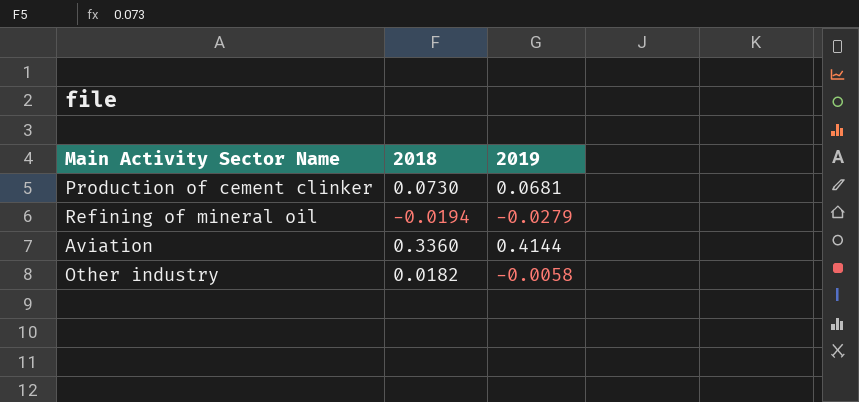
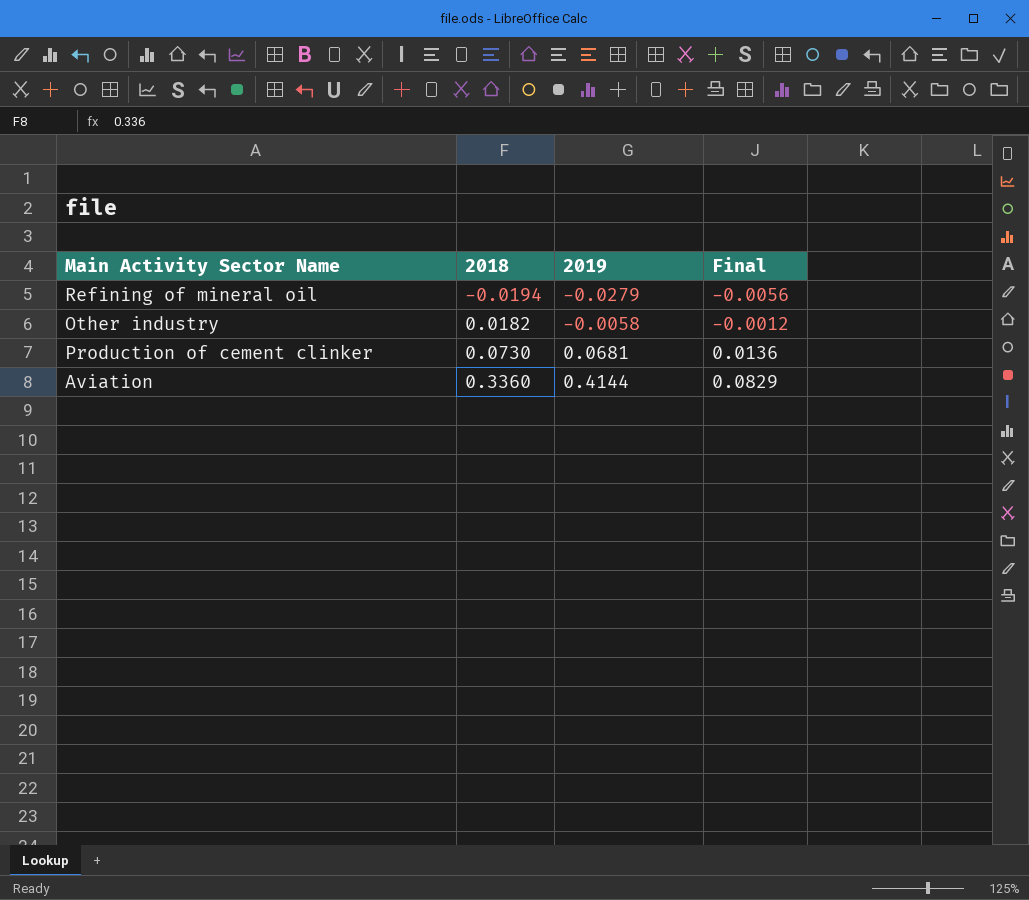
row order: none -> 2018 ascending
column Final | formula: none -> [2019] * 0.2

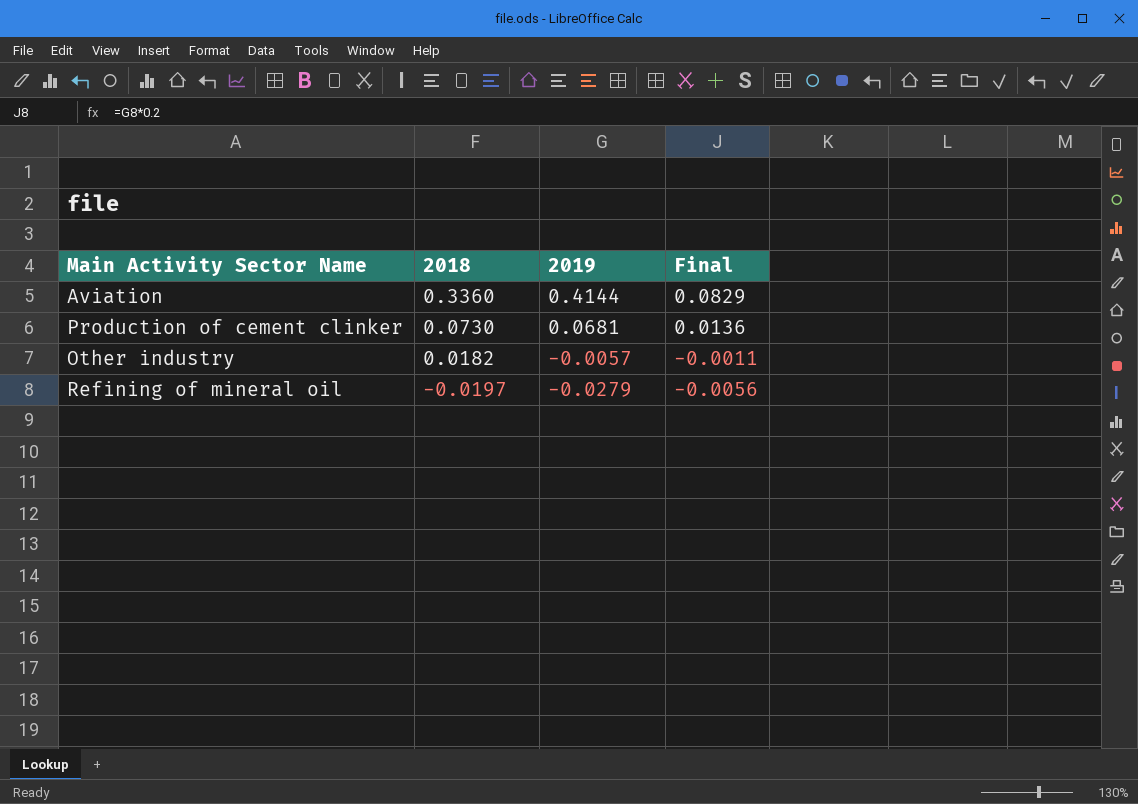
row order: 2018 ascending -> 2018 descending
Other industry | 2019: -0.0058 -> -0.0057
Other industry | Final: -0.0012 -> -0.0011
Refining of mineral oil | 2018: -0.0194 -> -0.0197

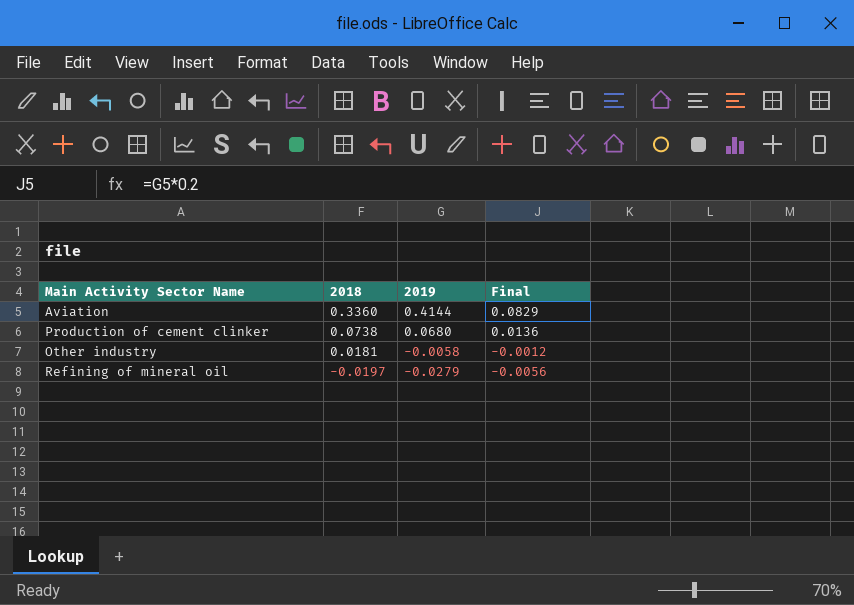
Production of cement clinker | 2018: 0.0730 -> 0.0738
Production of cement clinker | 2019: 0.0681 -> 0.0680
Other industry | 2018: 0.0182 -> 0.0181
Other industry | 2019: -0.0057 -> -0.0058
Other industry | Final: -0.0011 -> -0.0012

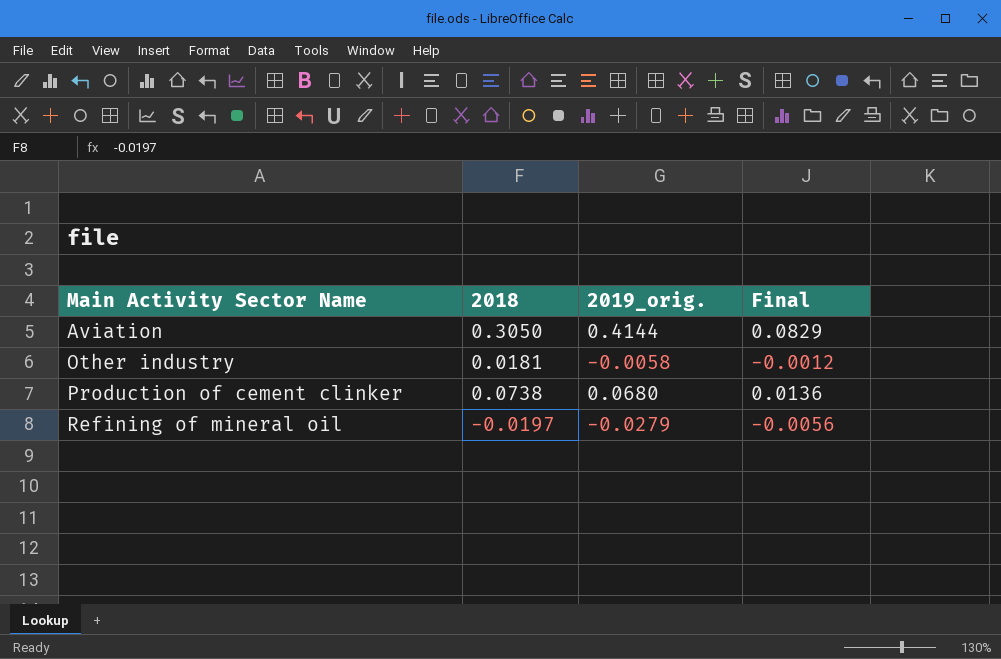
row order: 2018 descending -> Main Activity Sector Name ascending
column name: 2019 -> 2019_orig.
Aviation | 2018: 0.3360 -> 0.3050

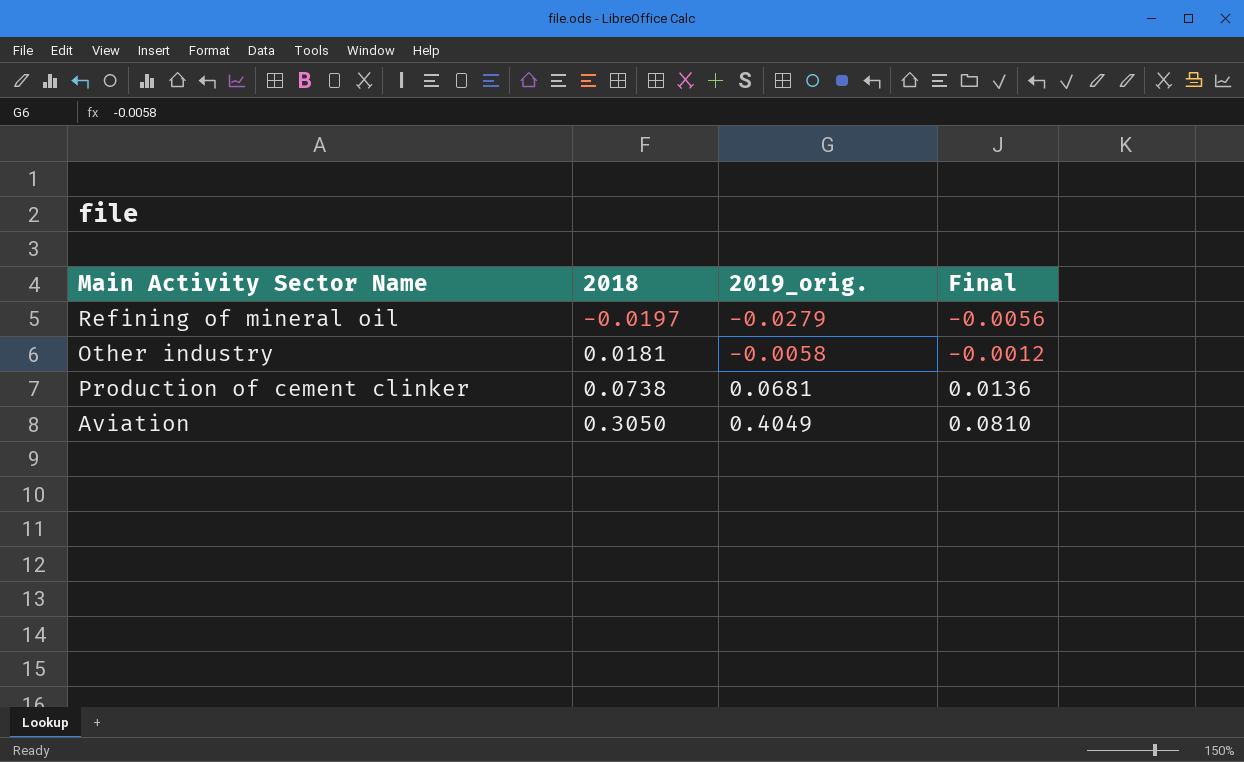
row order: Main Activity Sector Name ascending -> 2018 ascending
Production of cement clinker | 2019_orig.: 0.0680 -> 0.0681
Aviation | 2019_orig.: 0.4144 -> 0.4049
Aviation | Final: 0.0829 -> 0.0810

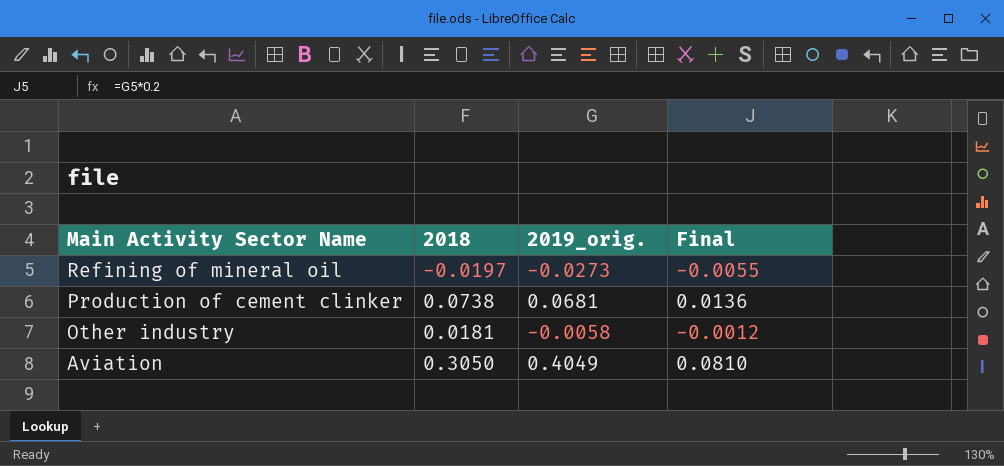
row order: 2018 ascending -> Main Activity Sector Name descending
Refining of mineral oil | 2019_orig.: -0.0279 -> -0.0273
Refining of mineral oil | Final: -0.0056 -> -0.0055

